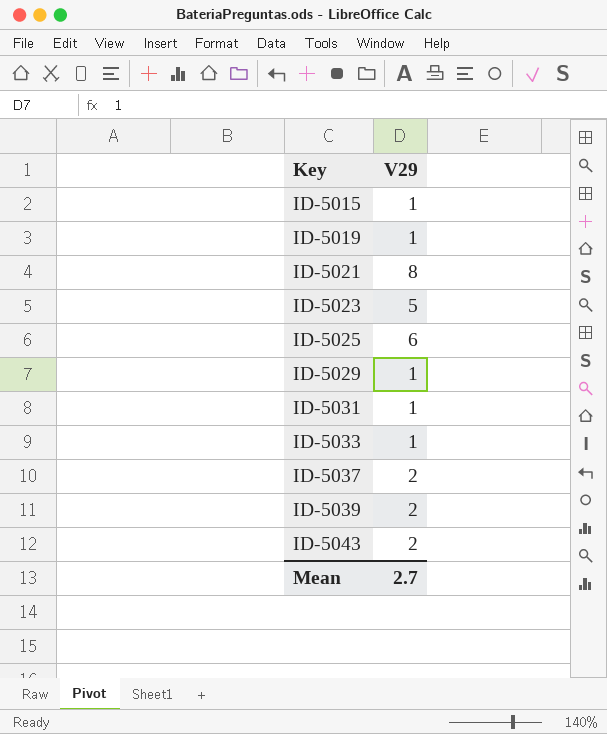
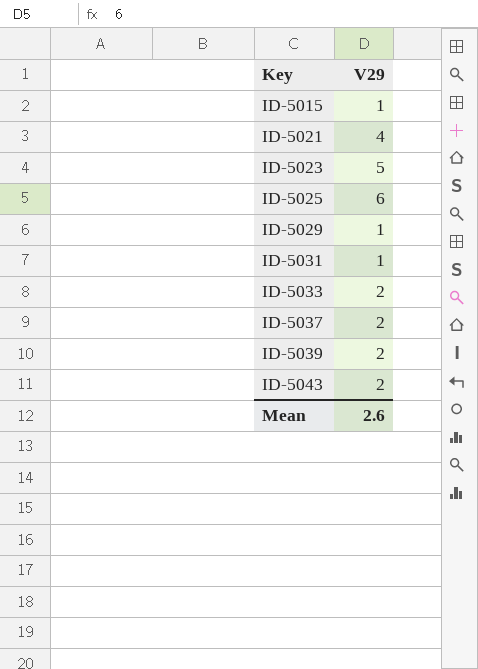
row ID-5019: 1 -> none
ID-5021 | V29: 8 -> 4
ID-5033 | V29: 1 -> 2
Mean | V29: 2.7 -> 2.6

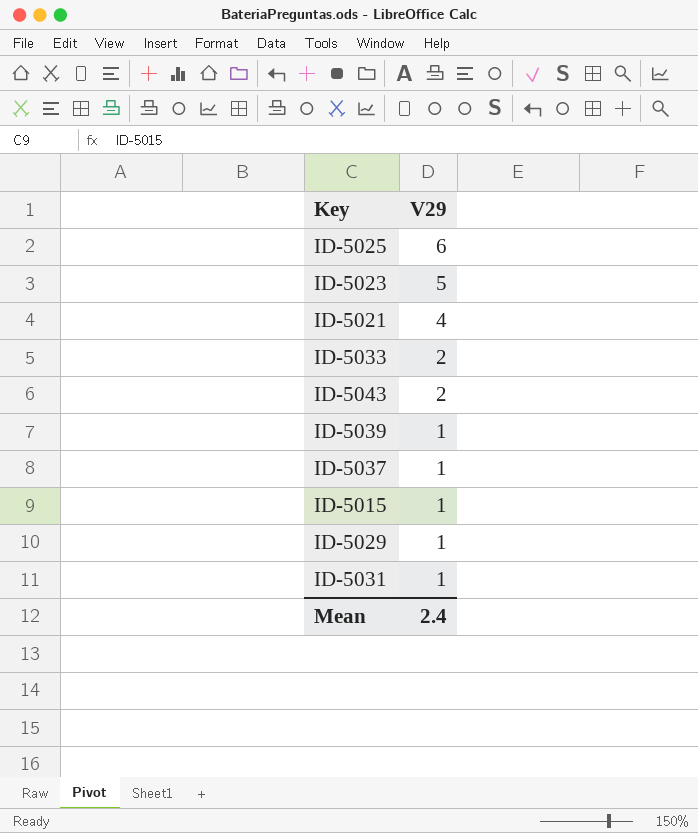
row order: Key ascending -> V29 descending
ID-5039 | V29: 2 -> 1
ID-5037 | V29: 2 -> 1
Mean | V29: 2.6 -> 2.4

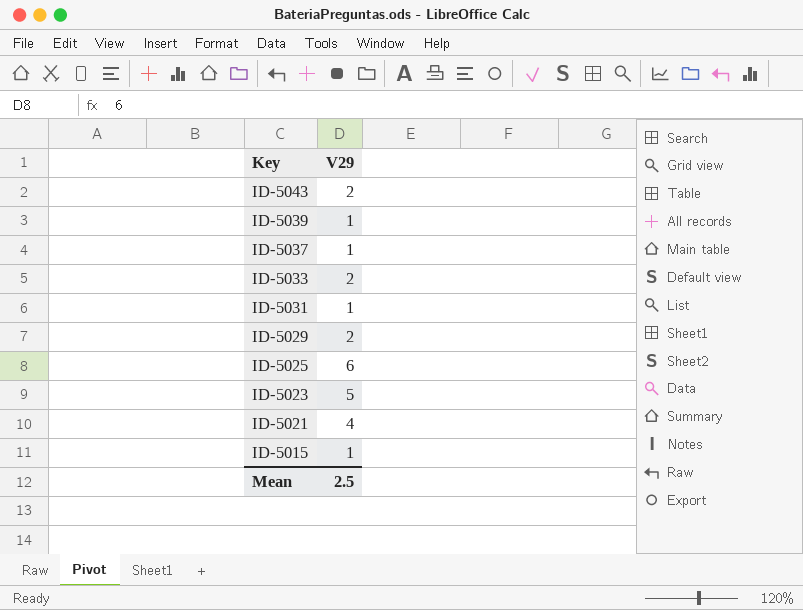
row order: V29 descending -> Key descending
ID-5029 | V29: 1 -> 2
Mean | V29: 2.4 -> 2.5

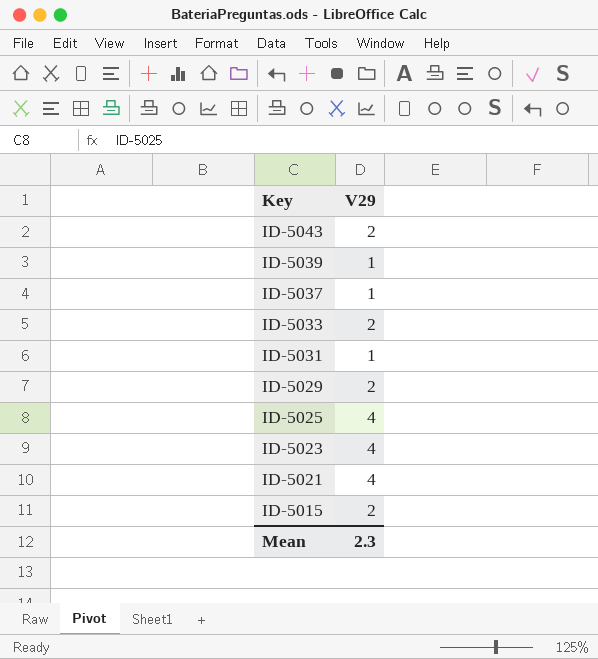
ID-5025 | V29: 6 -> 4
ID-5023 | V29: 5 -> 4
ID-5015 | V29: 1 -> 2
Mean | V29: 2.5 -> 2.3

